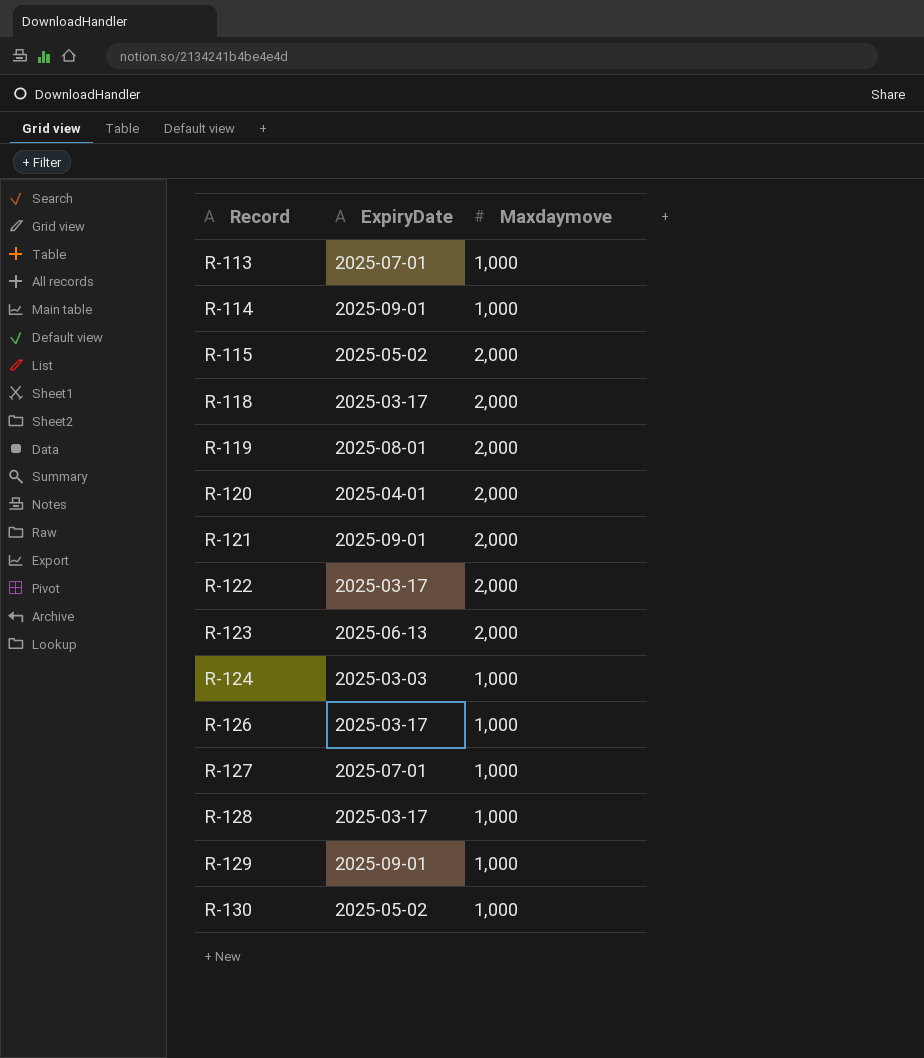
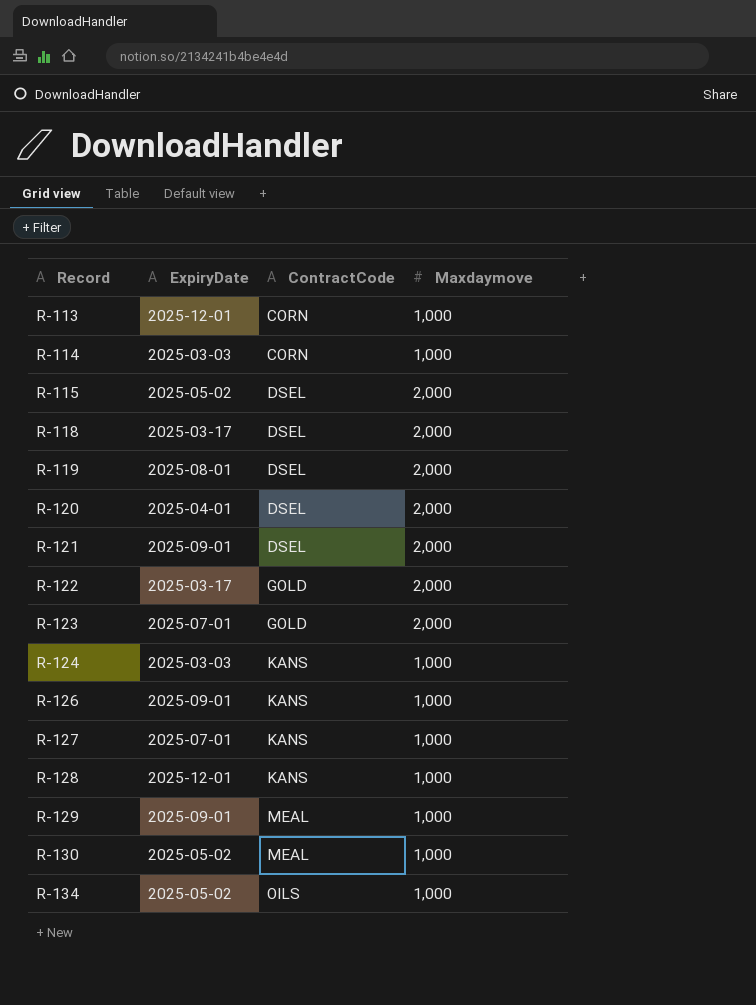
column ContractCode | position: none -> 3
R-113 | ExpiryDate: 2025-07-01 -> 2025-12-01
R-114 | ExpiryDate: 2025-09-01 -> 2025-03-03
R-123 | ExpiryDate: 2025-06-13 -> 2025-07-01
R-126 | ExpiryDate: 2025-03-17 -> 2025-09-01
R-128 | ExpiryDate: 2025-03-17 -> 2025-12-01
row R-134: none -> 2025-05-02 | OILS | 1,000

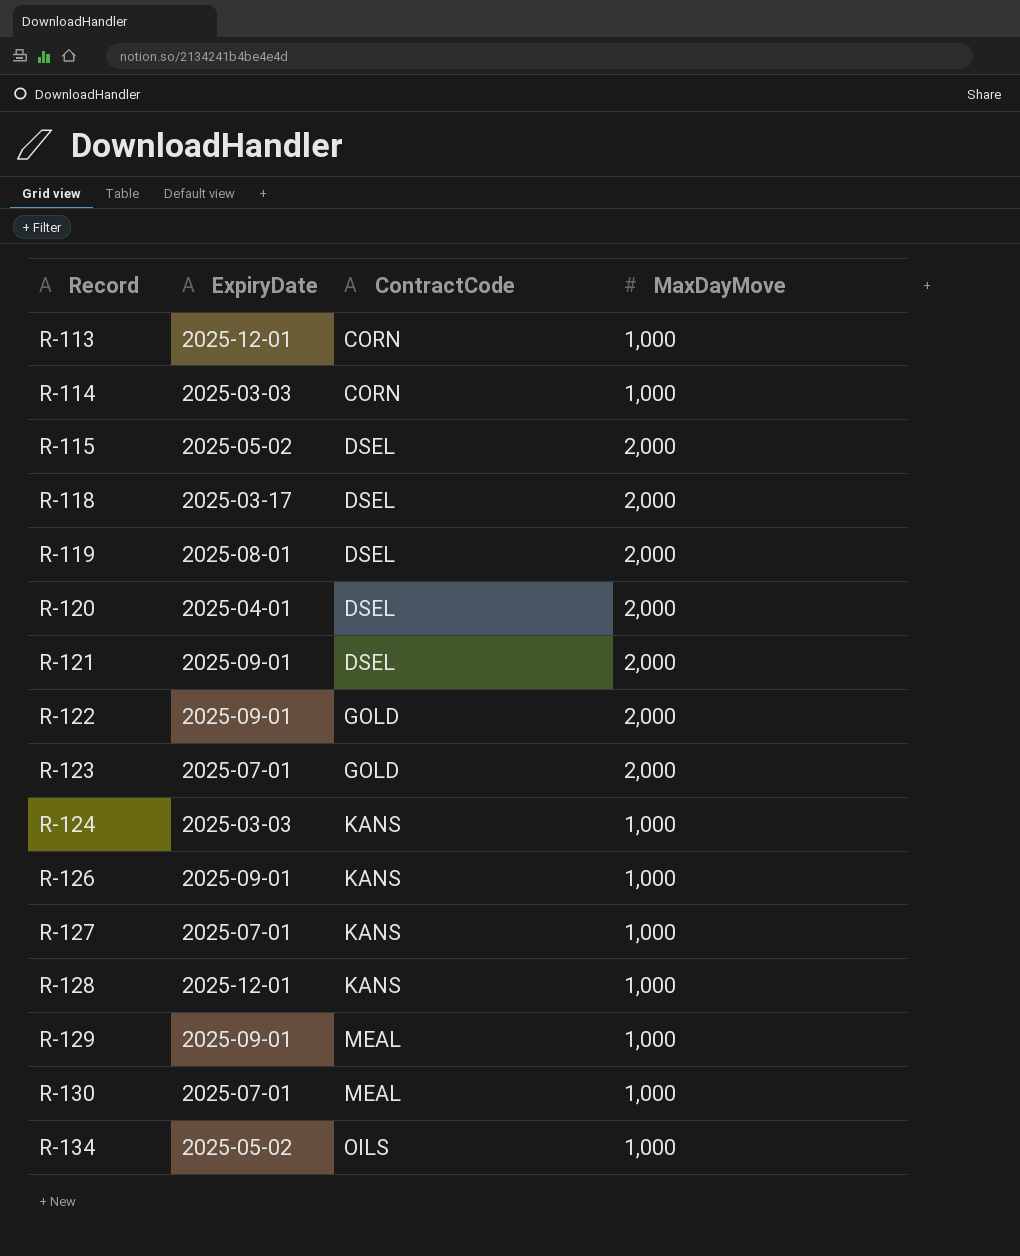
column name: Maxdaymove -> MaxDayMove
R-122 | ExpiryDate: 2025-03-17 -> 2025-09-01
R-130 | ExpiryDate: 2025-05-02 -> 2025-07-01

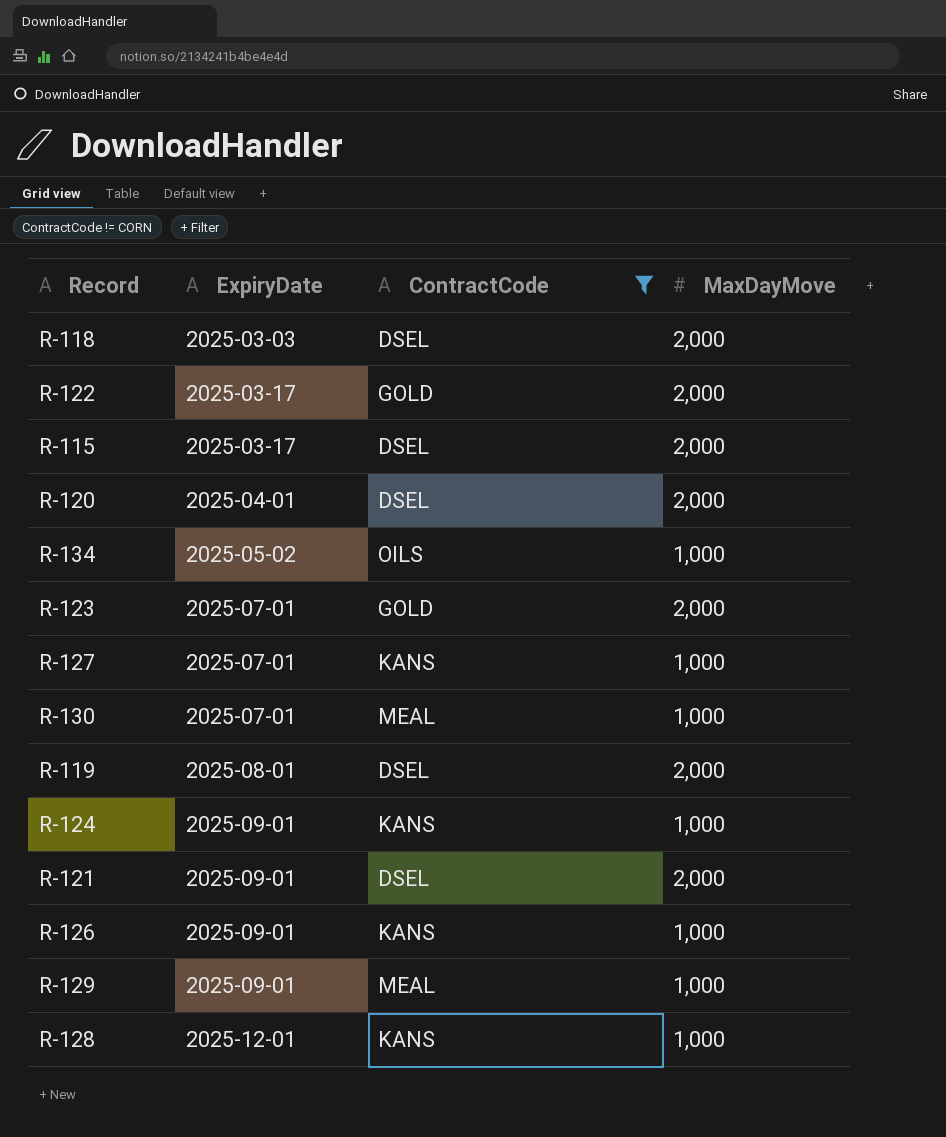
filter: none -> ContractCode != CORN
row order: Record ascending -> ExpiryDate ascending
R-118 | ExpiryDate: 2025-03-17 -> 2025-03-03
R-122 | ExpiryDate: 2025-09-01 -> 2025-03-17
R-115 | ExpiryDate: 2025-05-02 -> 2025-03-17
R-124 | ExpiryDate: 2025-03-03 -> 2025-09-01

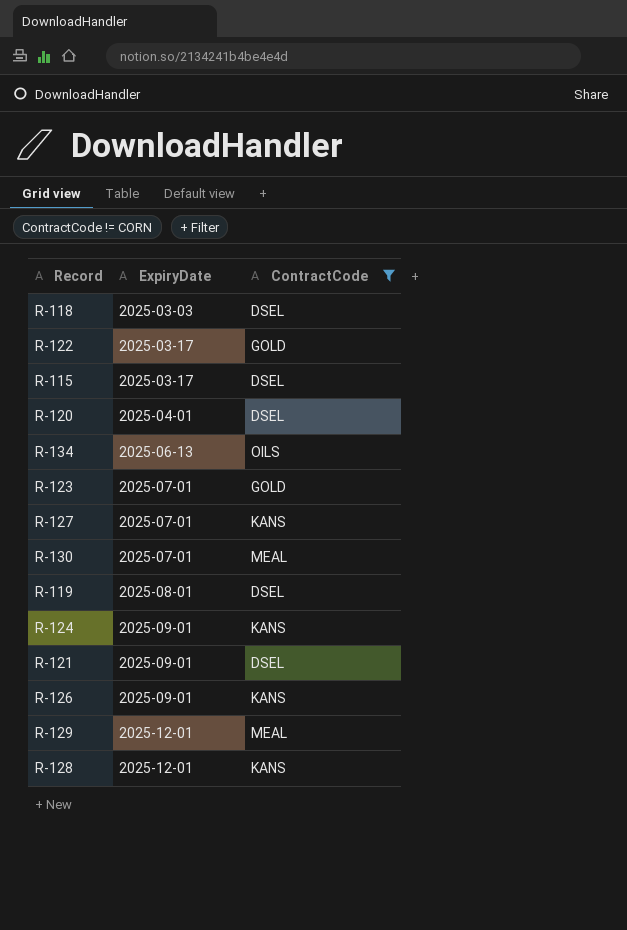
column MaxDayMove | position: 4 -> none
R-134 | ExpiryDate: 2025-05-02 -> 2025-06-13
R-129 | ExpiryDate: 2025-09-01 -> 2025-12-01

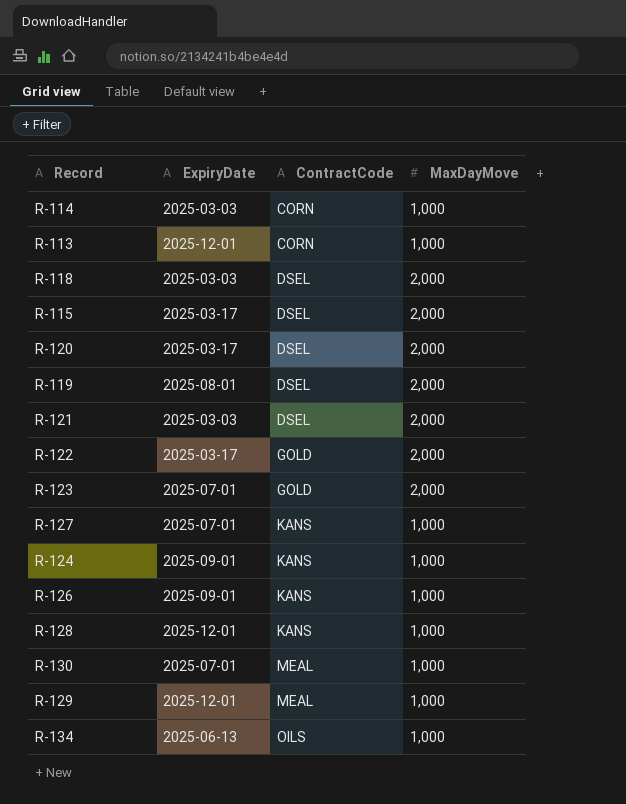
filter: ContractCode != CORN -> none
row order: ExpiryDate ascending -> ContractCode ascending
column MaxDayMove | position: none -> 4
R-120 | ExpiryDate: 2025-04-01 -> 2025-03-17
R-121 | ExpiryDate: 2025-09-01 -> 2025-03-03

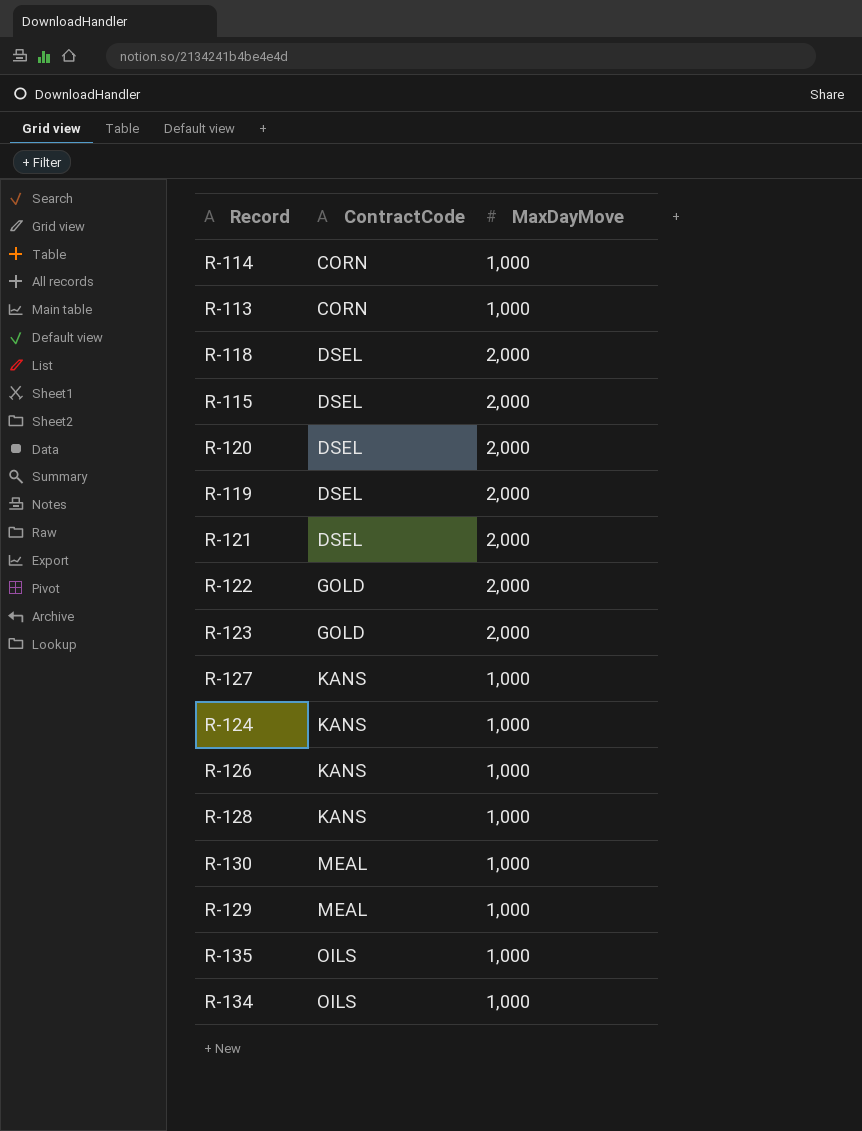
column ExpiryDate | position: 2 -> none
row R-135: none -> OILS | 1,000

